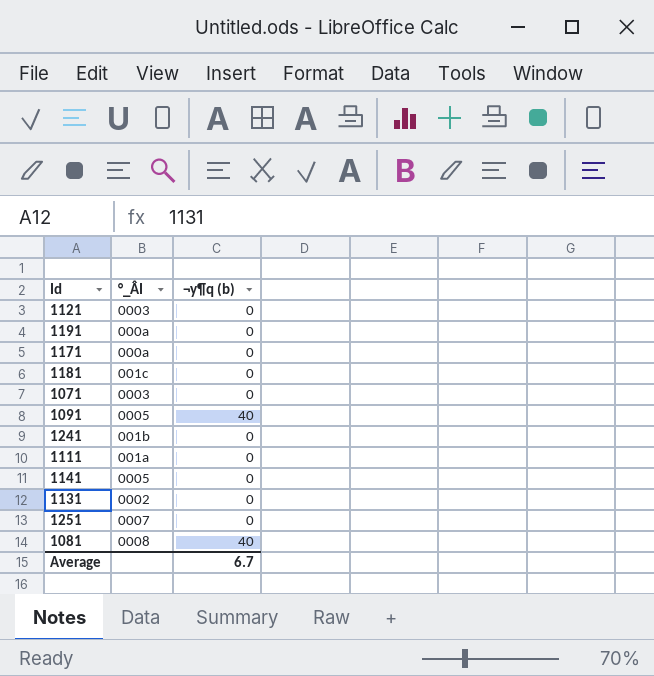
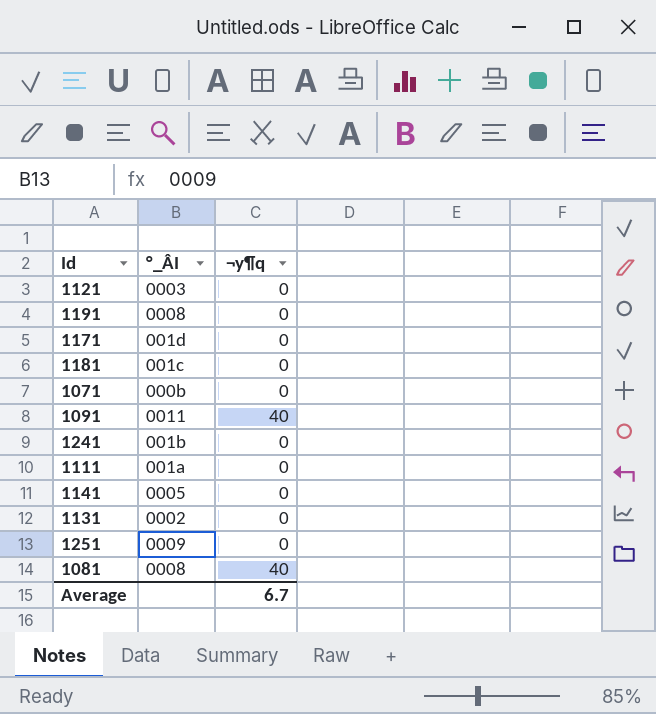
column name: ¬y¶q (b) -> ¬y¶q
1191 | °_ÂI: 000a -> 0008
1171 | °_ÂI: 000a -> 001d
1071 | °_ÂI: 0003 -> 000b
1091 | °_ÂI: 0005 -> 0011
1251 | °_ÂI: 0007 -> 0009

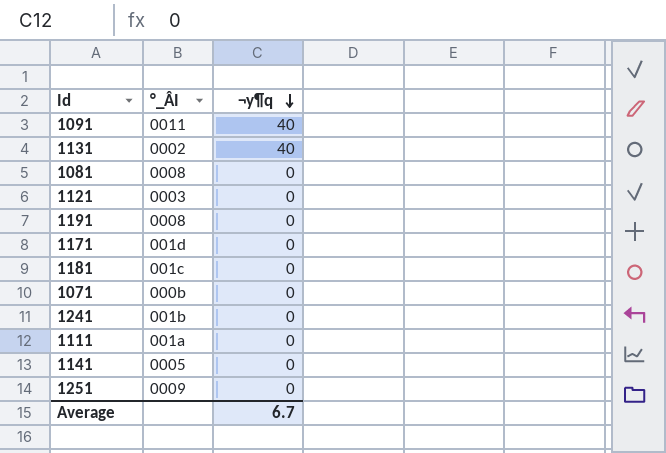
row order: none -> ¬y¶q descending
1131 | ¬y¶q: 0 -> 40
1081 | ¬y¶q: 40 -> 0

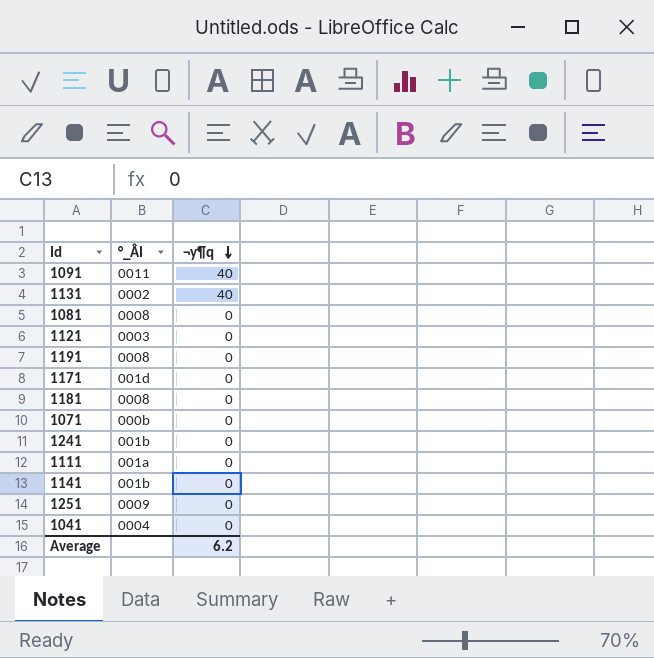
1181 | °_ÂI: 001c -> 0008
1141 | °_ÂI: 0005 -> 001b
row 1041: none -> 0004 | 0
Average | ¬y¶q: 6.7 -> 6.2

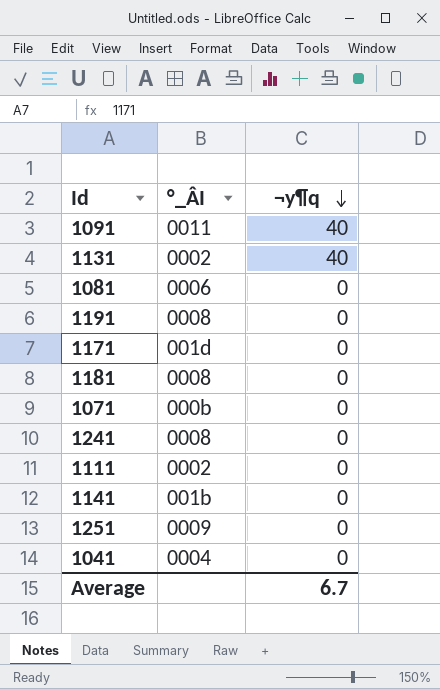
row 1121: 0003 | 0 -> none
1081 | °_ÂI: 0008 -> 0006
1241 | °_ÂI: 001b -> 0008
1111 | °_ÂI: 001a -> 0002
Average | ¬y¶q: 6.2 -> 6.7

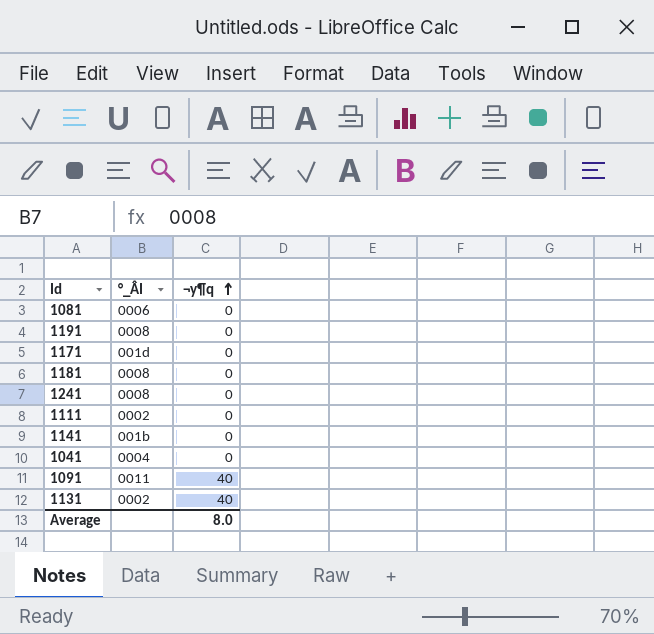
row order: ¬y¶q descending -> ¬y¶q ascending
row 1071: 000b | 0 -> none
row 1251: 0009 | 0 -> none
Average | ¬y¶q: 6.7 -> 8.0

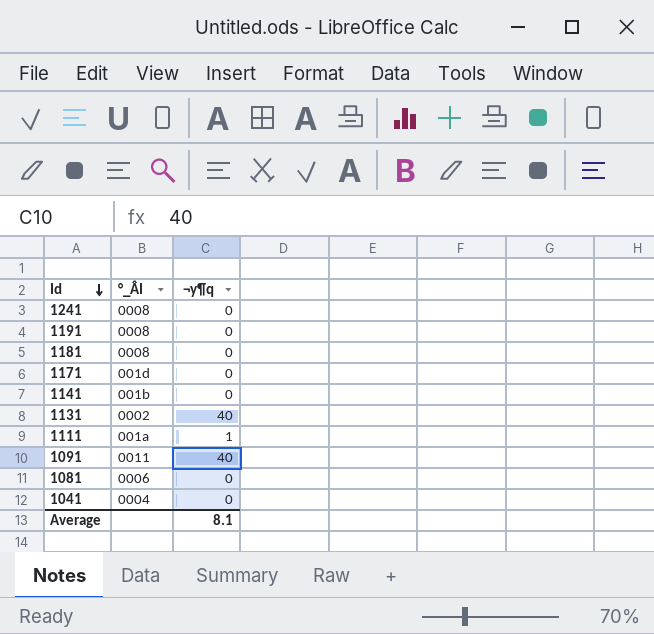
row order: ¬y¶q ascending -> Id descending
1111 | °_ÂI: 0002 -> 001a
1111 | ¬y¶q: 0 -> 1
Average | ¬y¶q: 8.0 -> 8.1

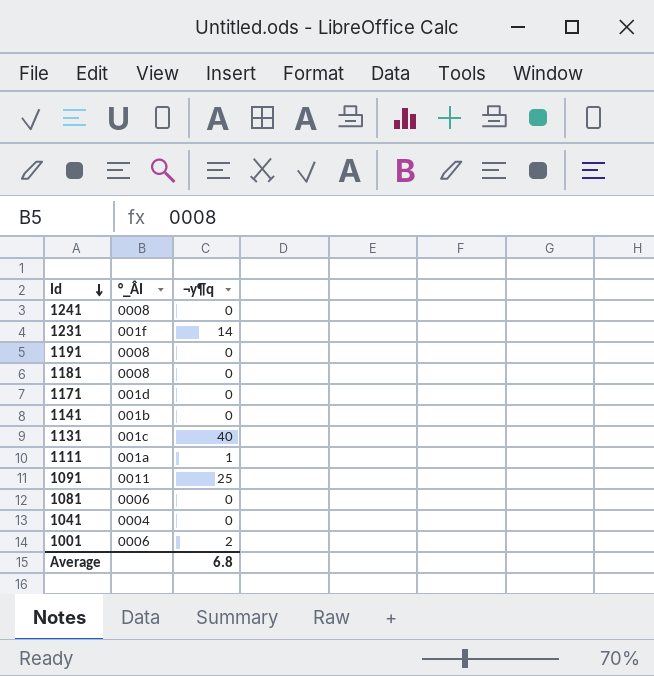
row 1231: none -> 001f | 14
1131 | °_ÂI: 0002 -> 001c
1091 | ¬y¶q: 40 -> 25
row 1001: none -> 0006 | 2
Average | ¬y¶q: 8.1 -> 6.8

